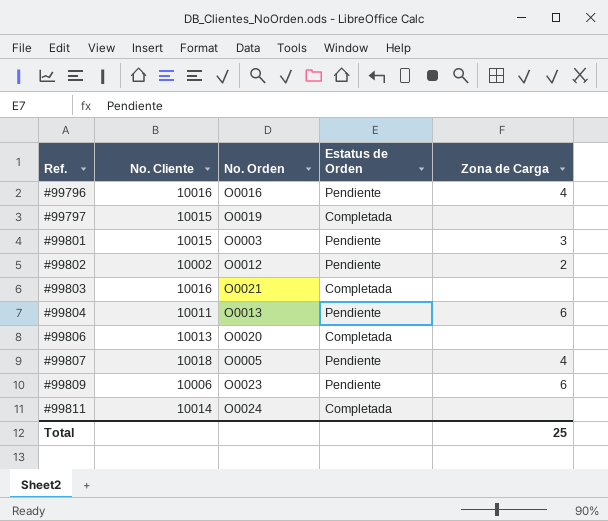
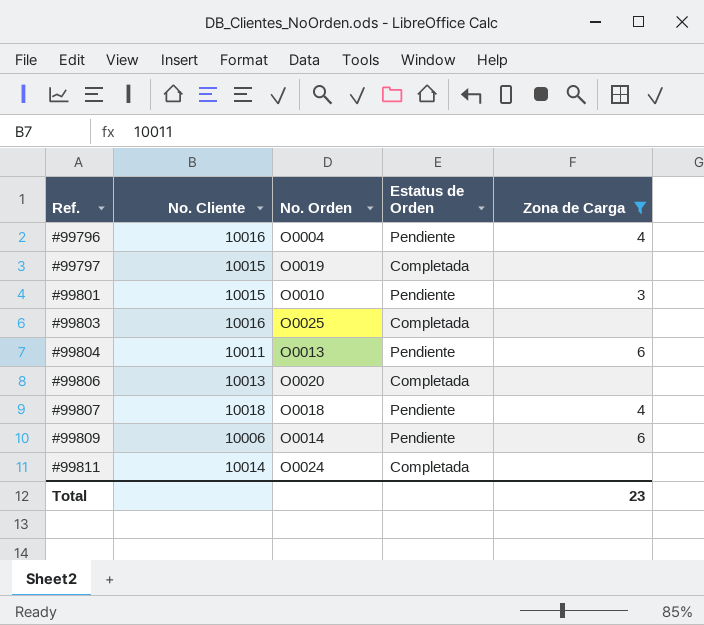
filter: none -> Zona de Carga != 2
#99796 | No. Orden: O0016 -> O0004
#99801 | No. Orden: O0003 -> O0010
#99803 | No. Orden: O0021 -> O0025
#99807 | No. Orden: O0005 -> O0018
#99809 | No. Orden: O0023 -> O0014
Total | Zona de Carga: 25 -> 23

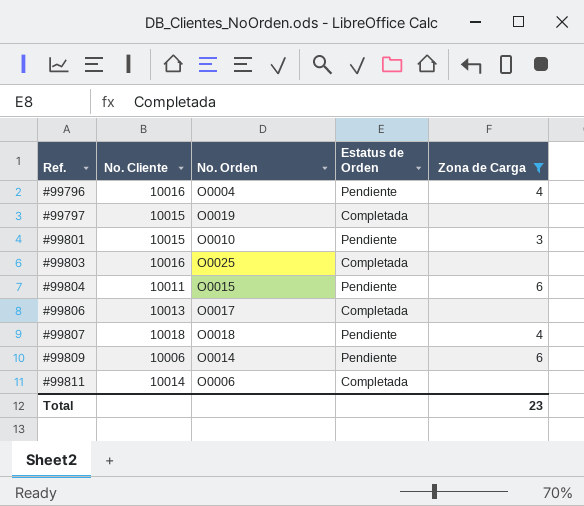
#99804 | No. Orden: O0013 -> O0015
#99806 | No. Orden: O0020 -> O0017
#99811 | No. Orden: O0024 -> O0006

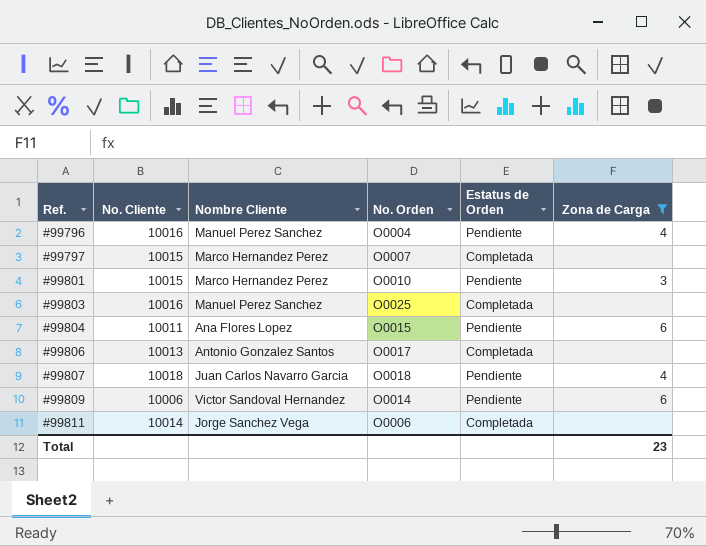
column Nombre Cliente | position: none -> 3
#99797 | No. Orden: O0019 -> O0007

